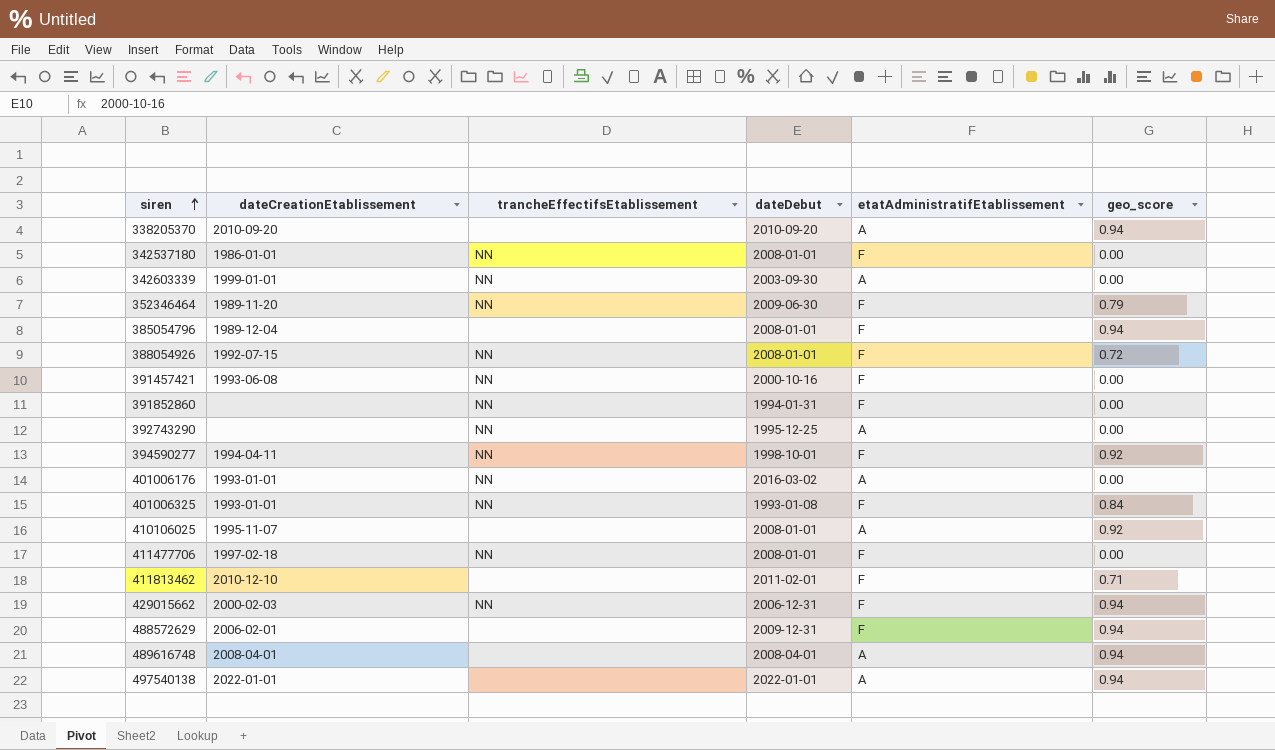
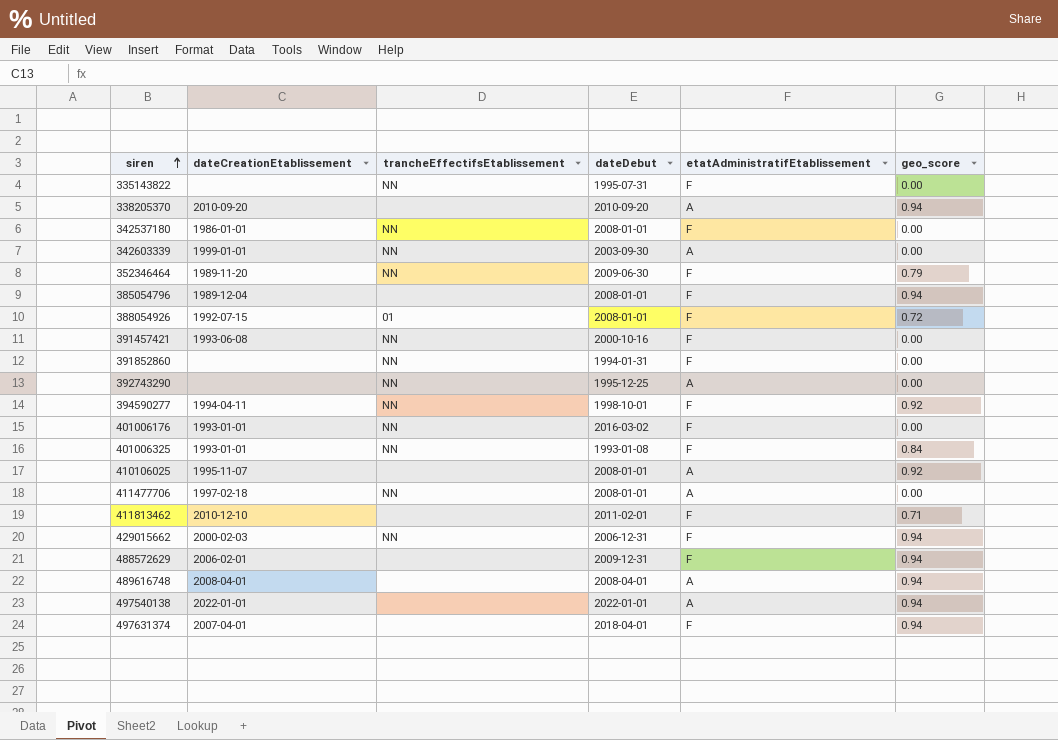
row 335143822: none -> none | NN | 1995-07-31 | F | 0.00
388054926 | trancheEffectifsEtablissement: NN -> 01
401006176 | etatAdministratifEtablissement: A -> F
411477706 | etatAdministratifEtablissement: F -> A
row 497631374: none -> 2007-04-01 | none | 2018-04-01 | F | 0.94

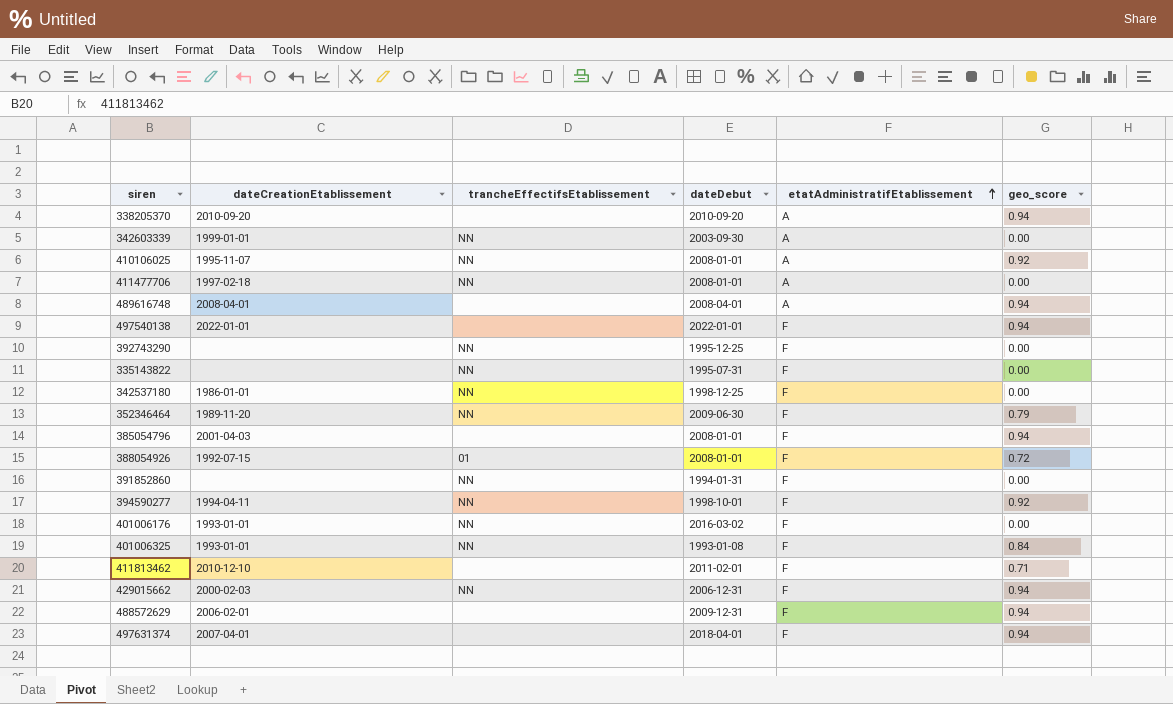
row order: siren ascending -> etatAdministratifEtablissement ascending
row 391457421: 1993-06-08 | NN | 2000-10-16 | F | 0.00 -> none
410106025 | trancheEffectifsEtablissement: none -> NN
497540138 | etatAdministratifEtablissement: A -> F
392743290 | etatAdministratifEtablissement: A -> F
342537180 | dateDebut: 2008-01-01 -> 1998-12-25
385054796 | dateCreationEtablissement: 1989-12-04 -> 2001-04-03

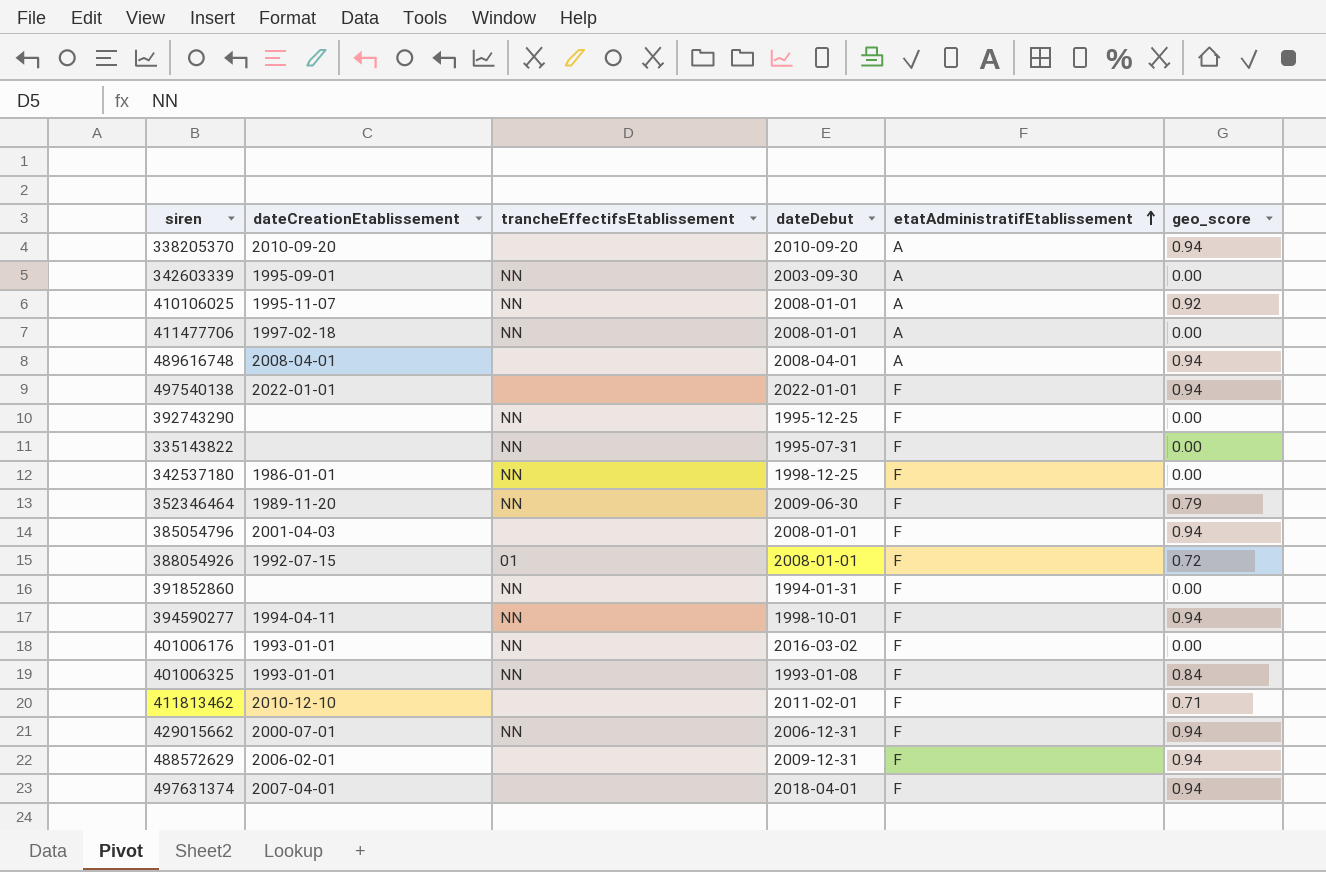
342603339 | dateCreationEtablissement: 1999-01-01 -> 1995-09-01
394590277 | geo_score: 0.92 -> 0.94
429015662 | dateCreationEtablissement: 2000-02-03 -> 2000-07-01

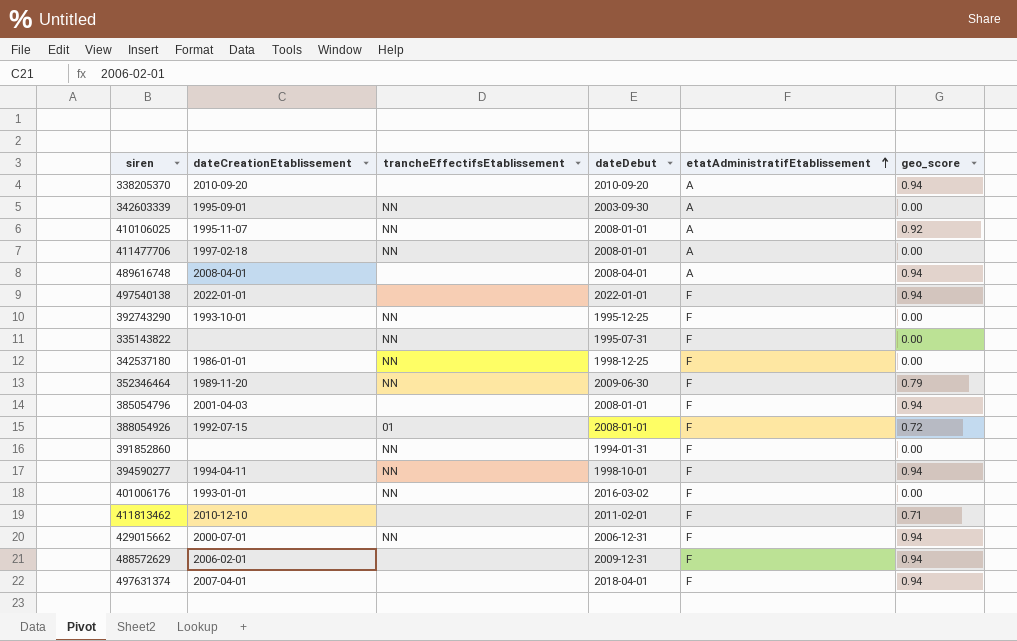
row 401006325: 1993-01-01 | NN | 1993-01-08 | F | 0.84 -> none
392743290 | dateCreationEtablissement: none -> 1993-10-01

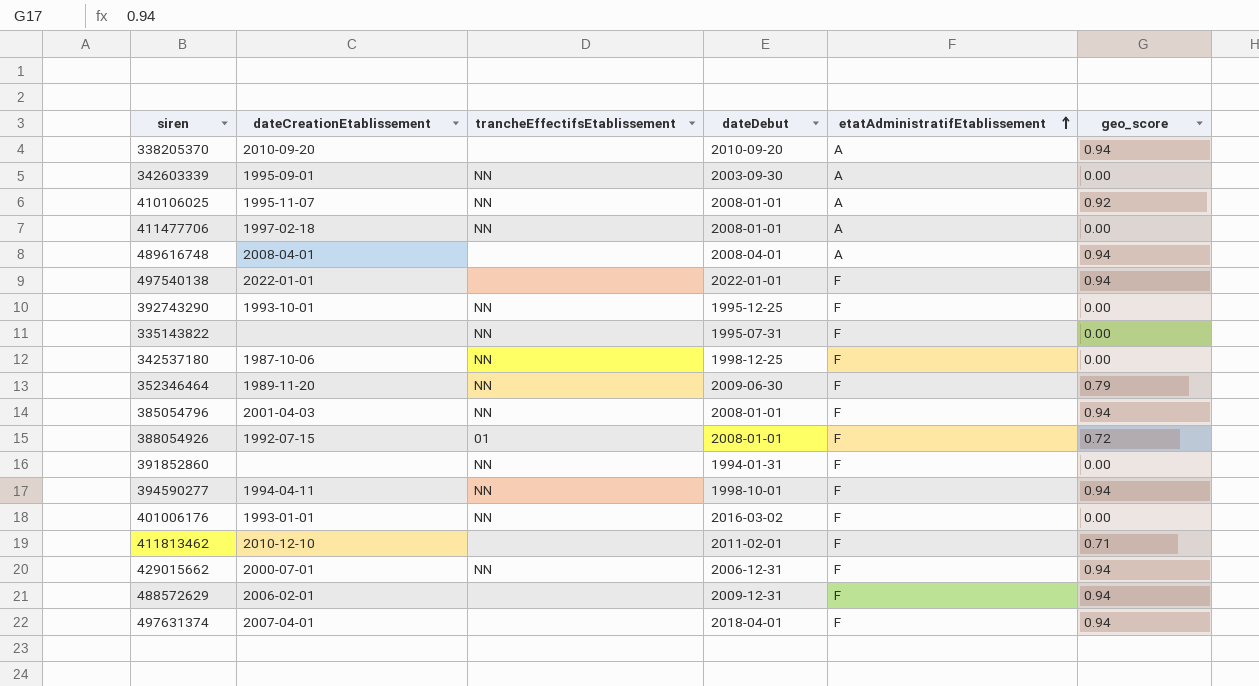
342537180 | dateCreationEtablissement: 1986-01-01 -> 1987-10-06
385054796 | trancheEffectifsEtablissement: none -> NN

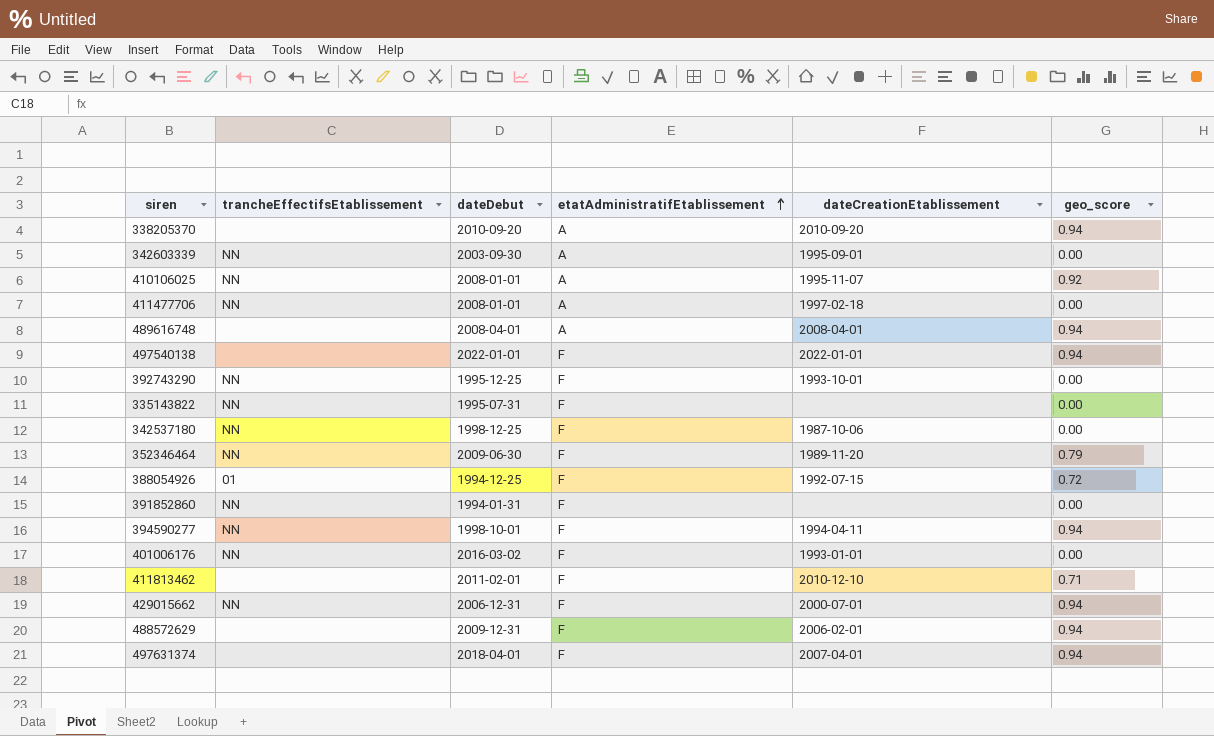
column dateCreationEtablissement | position: 2 -> 5
row 385054796: 2001-04-03 | NN | 2008-01-01 | F | 0.94 -> none
388054926 | dateDebut: 2008-01-01 -> 1994-12-25

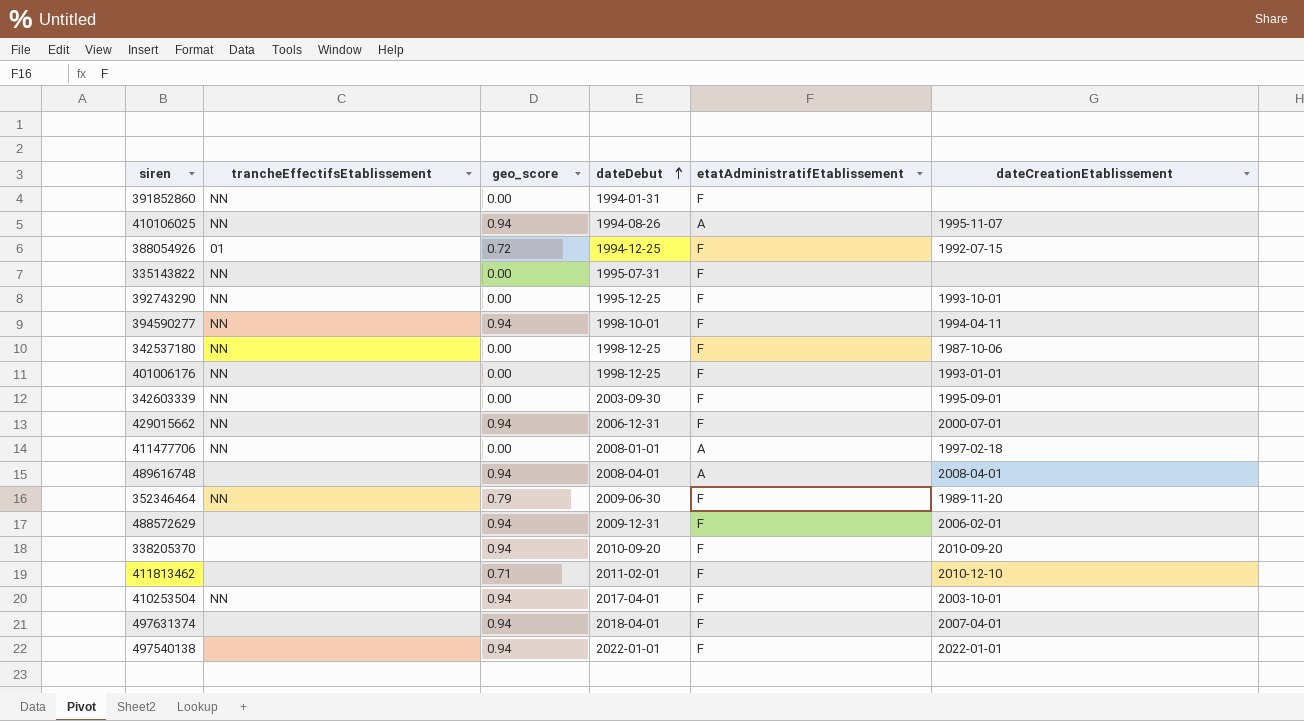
row order: etatAdministratifEtablissement ascending -> dateDebut ascending
column geo_score | position: 6 -> 3
410106025 | geo_score: 0.92 -> 0.94
410106025 | dateDebut: 2008-01-01 -> 1994-08-26
401006176 | dateDebut: 2016-03-02 -> 1998-12-25
342603339 | etatAdministratifEtablissement: A -> F
338205370 | etatAdministratifEtablissement: A -> F
row 410253504: none -> NN | 0.94 | 2017-04-01 | F | 2003-10-01

